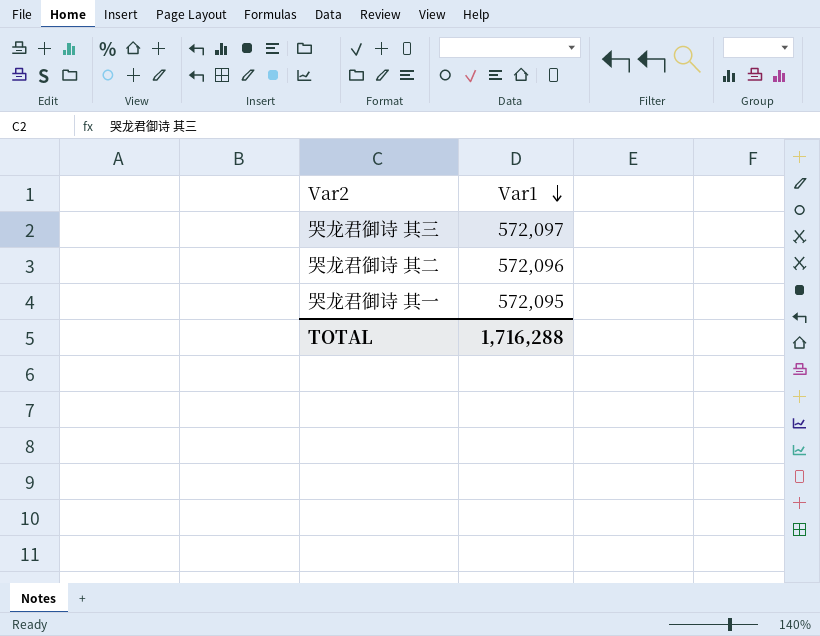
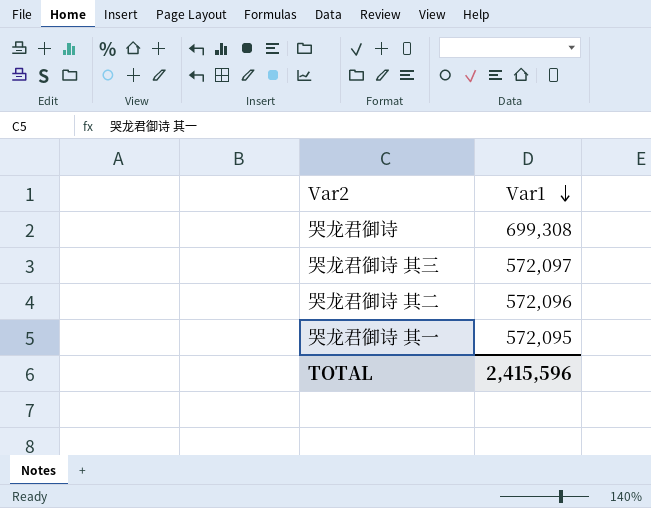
row 哭龙君御诗: none -> 699,308
TOTAL | Var1: 1,716,288 -> 2,415,596

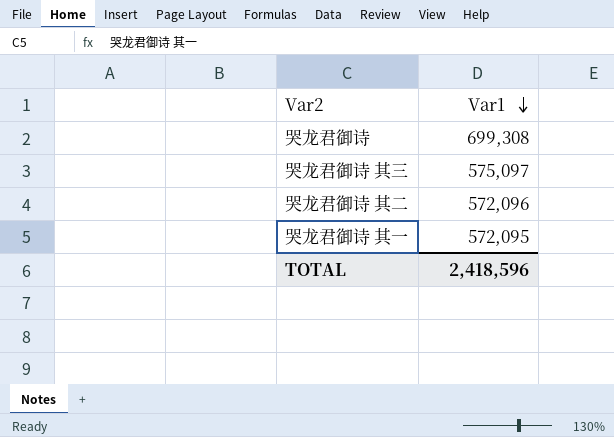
哭龙君御诗 其三 | Var1: 572,097 -> 575,097
TOTAL | Var1: 2,415,596 -> 2,418,596

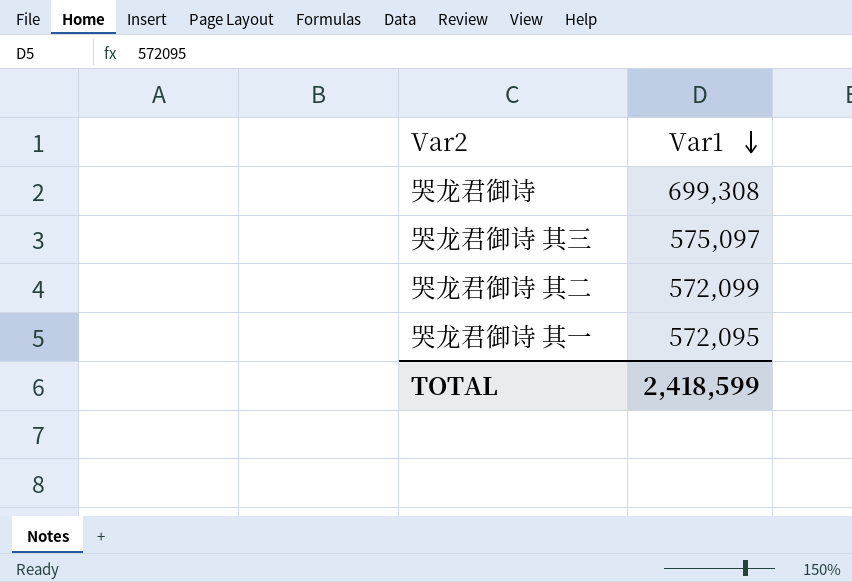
哭龙君御诗 其二 | Var1: 572,096 -> 572,099
TOTAL | Var1: 2,418,596 -> 2,418,599

